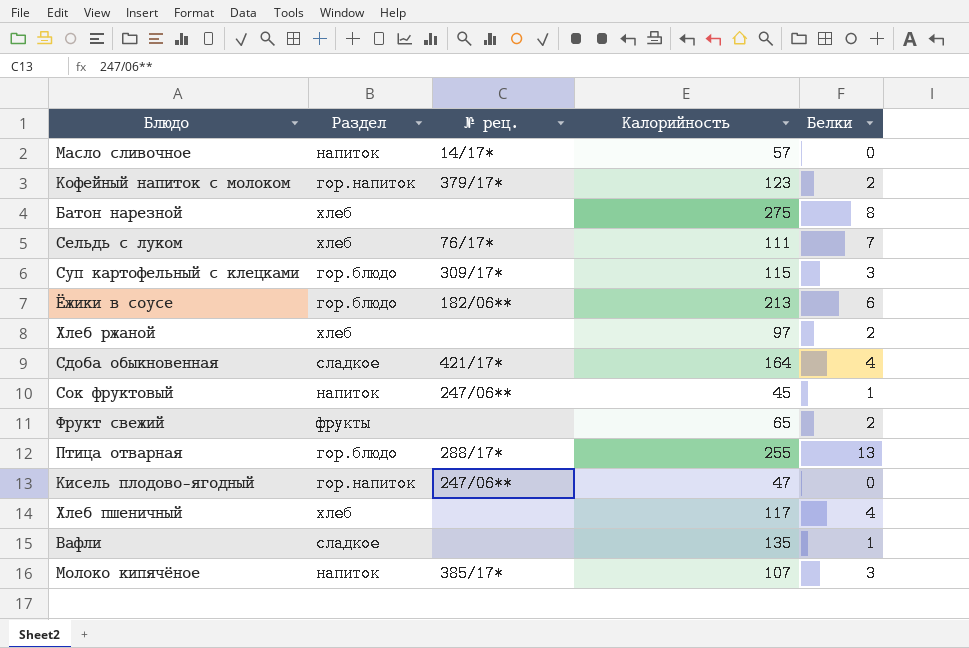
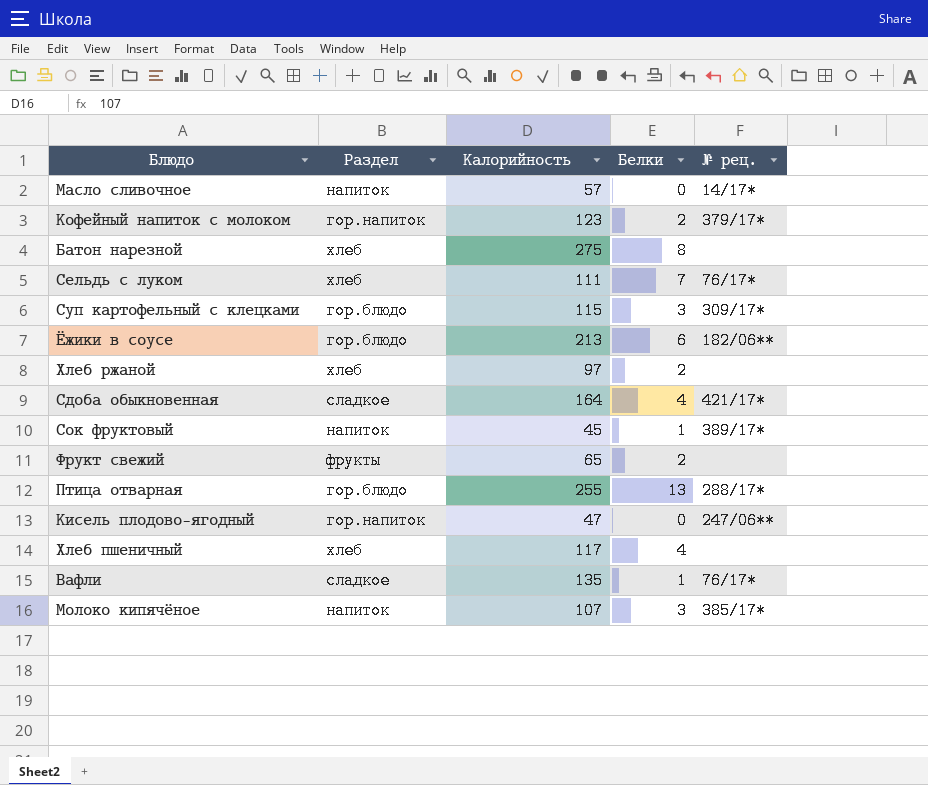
column № рец. | position: 3 -> 5
Сок фруктовый | № рец.: 247/06** -> 389/17*
Вафли | № рец.: none -> 76/17*

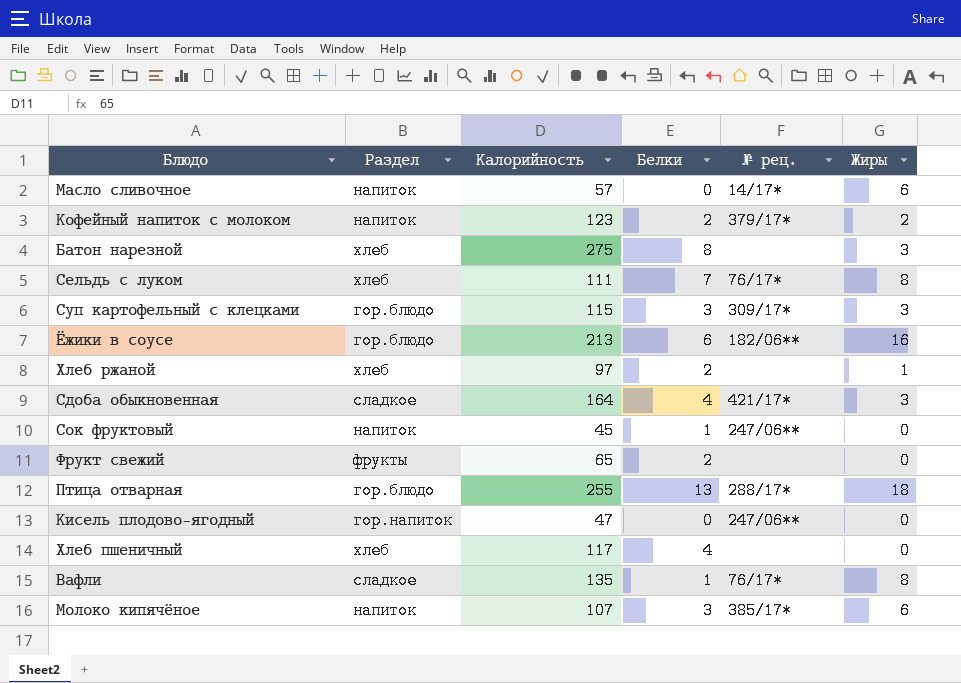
column Жиры | position: none -> 6
Кофейный напиток с молоком | Раздел: гор.напиток -> напиток
Сок фруктовый | № рец.: 389/17* -> 247/06**

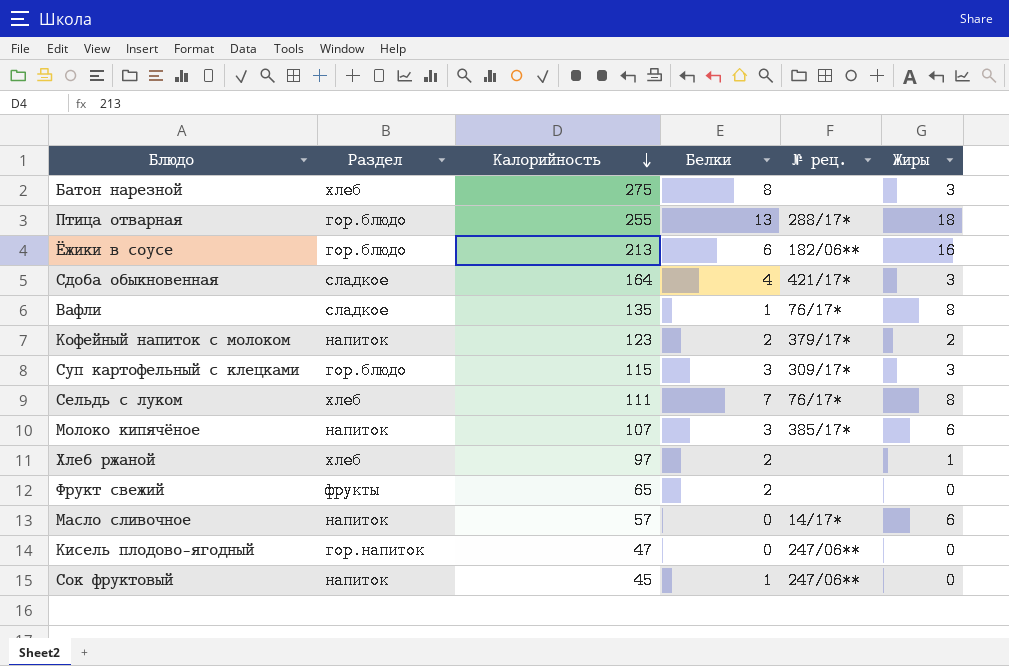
row order: none -> Калорийность descending
row Хлеб пшеничный: хлеб | 117 | 4 | none | 0 -> none

